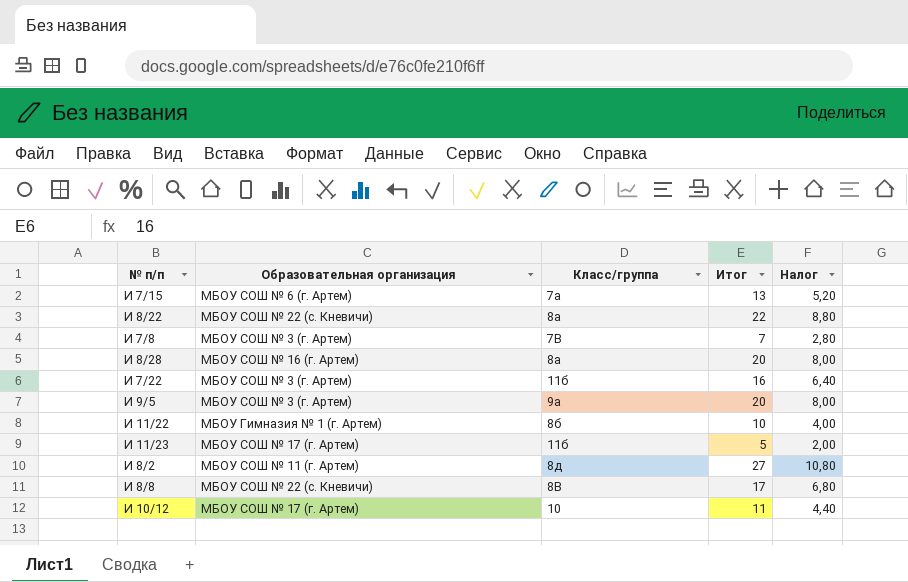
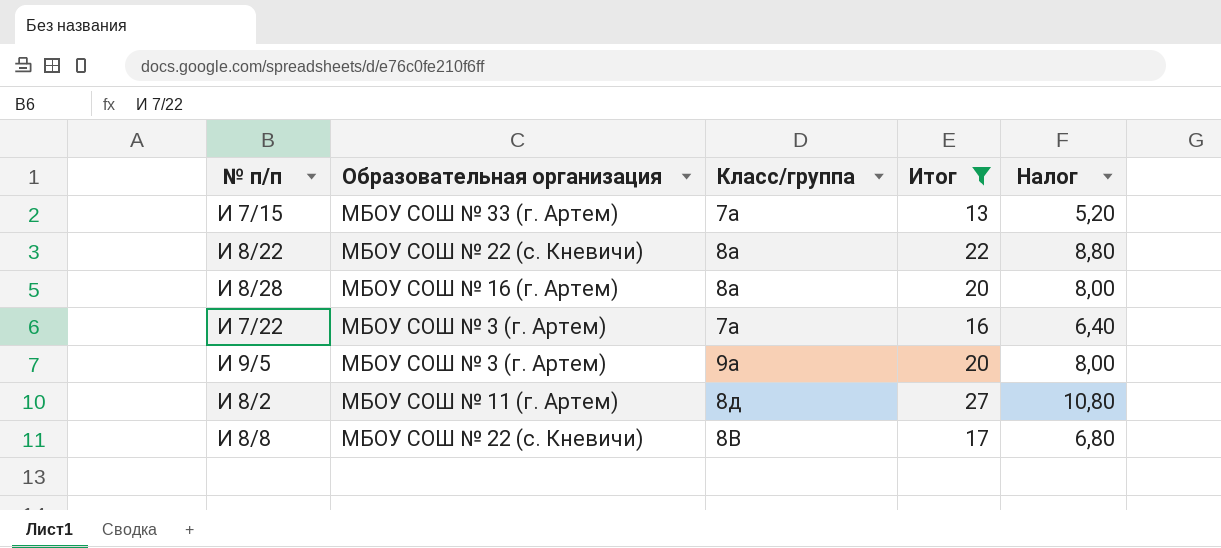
filter: none -> Итог >= 13
И 7/15 | Образовательная организация: МБОУ СОШ № 6 (г. Артем) -> МБОУ СОШ № 33 (г. Артем)
И 7/22 | Класс/группа: 11б -> 7а

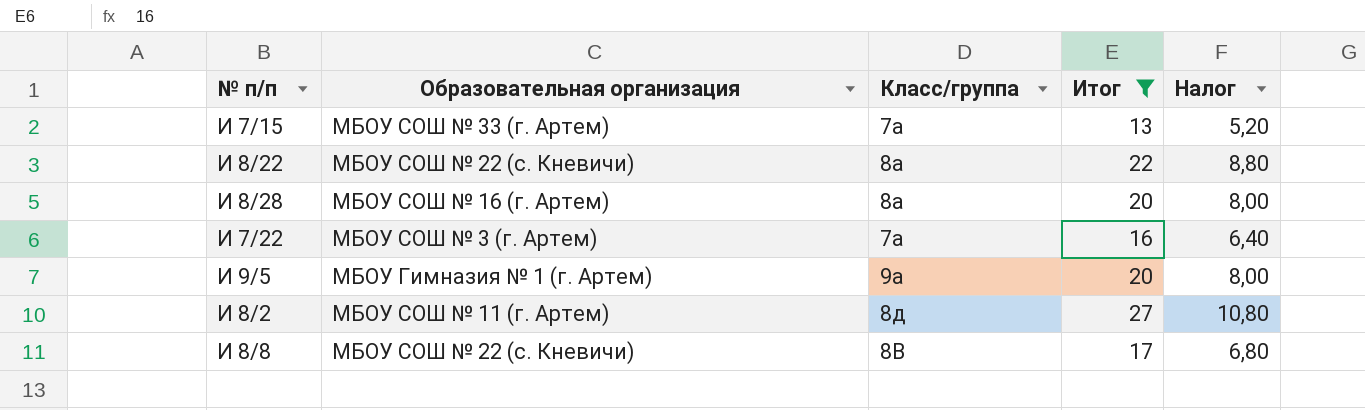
И 9/5 | Образовательная организация: МБОУ СОШ № 3 (г. Артем) -> МБОУ Гимназия № 1 (г. Артем)

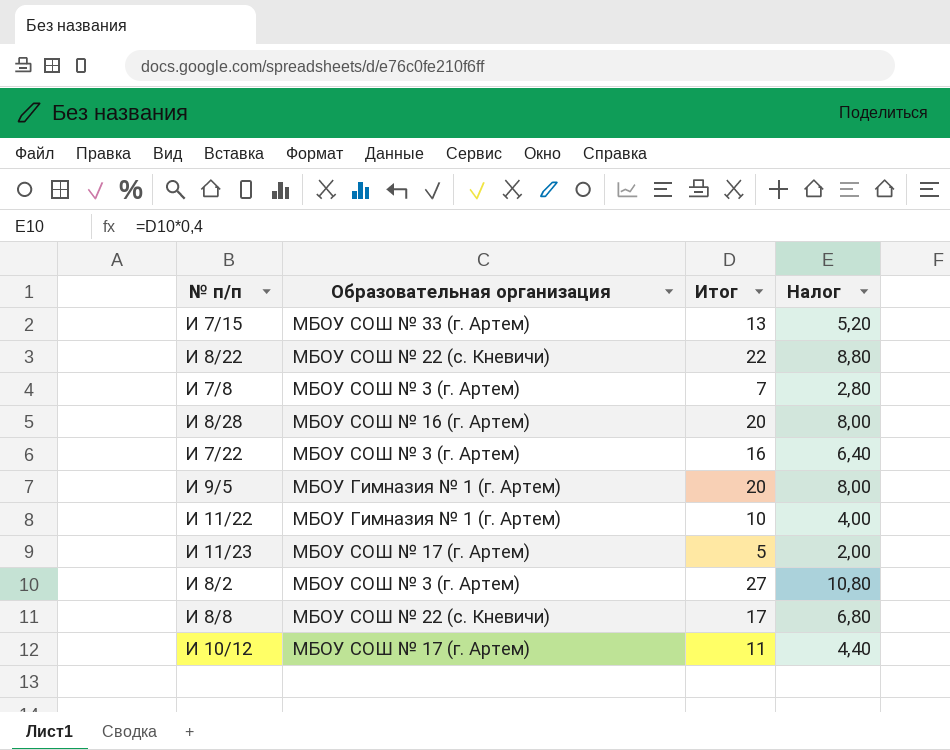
filter: Итог >= 13 -> none
column Класс/группа | position: 3 -> none
И 8/2 | Образовательная организация: МБОУ СОШ № 11 (г. Артем) -> МБОУ СОШ № 3 (г. Артем)

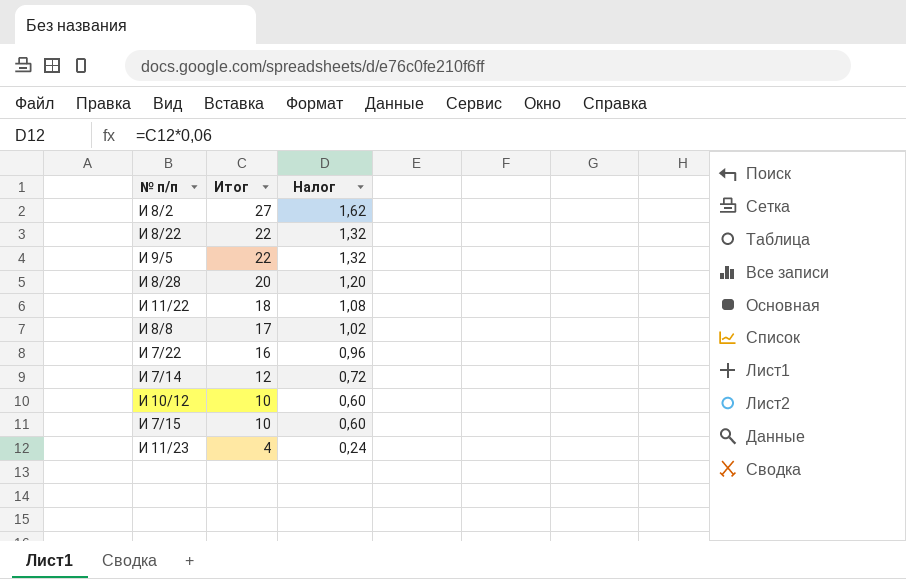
row order: none -> Итог descending
column Образовательная организация | position: 2 -> none
column Налог | formula: [Итог] * 0,4 -> [Итог] * 0,06
row И 7/8: МБОУ СОШ № 3 (г. Артем) | 7 | 2,80 -> none
И 9/5 | Итог: 20 -> 22
И 11/22 | Итог: 10 -> 18
row И 7/14: none -> 12 | 0,72
И 10/12 | Итог: 11 -> 10
И 7/15 | Итог: 13 -> 10
И 11/23 | Итог: 5 -> 4

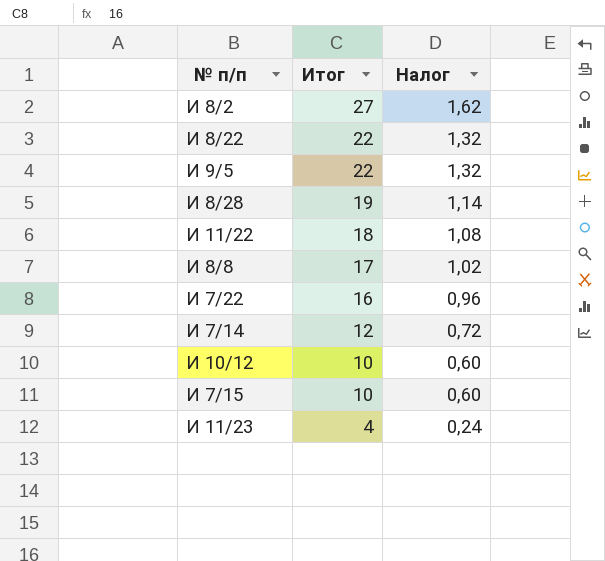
И 8/28 | Итог: 20 -> 19
И 8/28 | Налог: 1,20 -> 1,14

